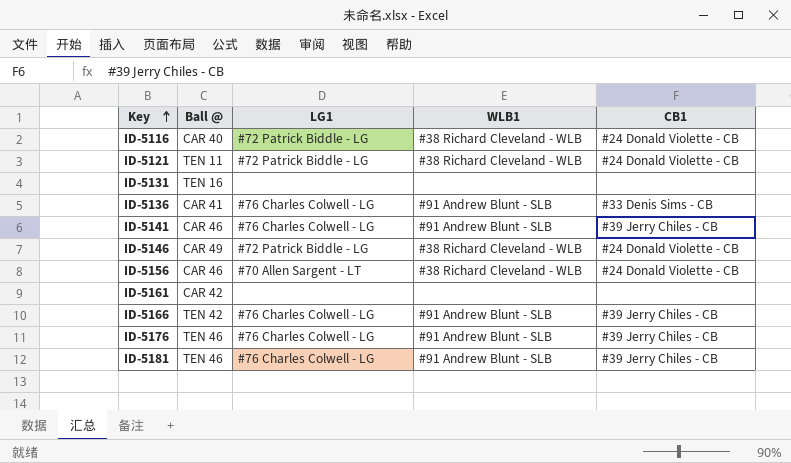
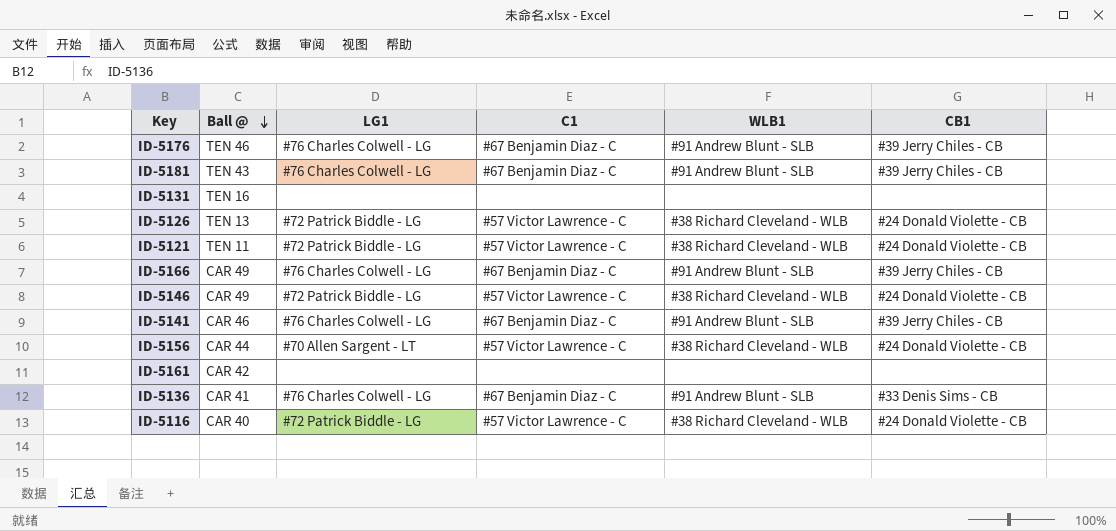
row order: Key ascending -> Ball @ descending
column C1 | position: none -> 4
ID-5181 | Ball @: TEN 46 -> TEN 43
row ID-5126: none -> TEN 13 | #72 Patrick Biddle - LG | #57 Victor Lawrence - C | #38 Richard Cleveland - WLB | #24 Donald Violette - CB
ID-5166 | Ball @: TEN 42 -> CAR 49
ID-5156 | Ball @: CAR 46 -> CAR 44

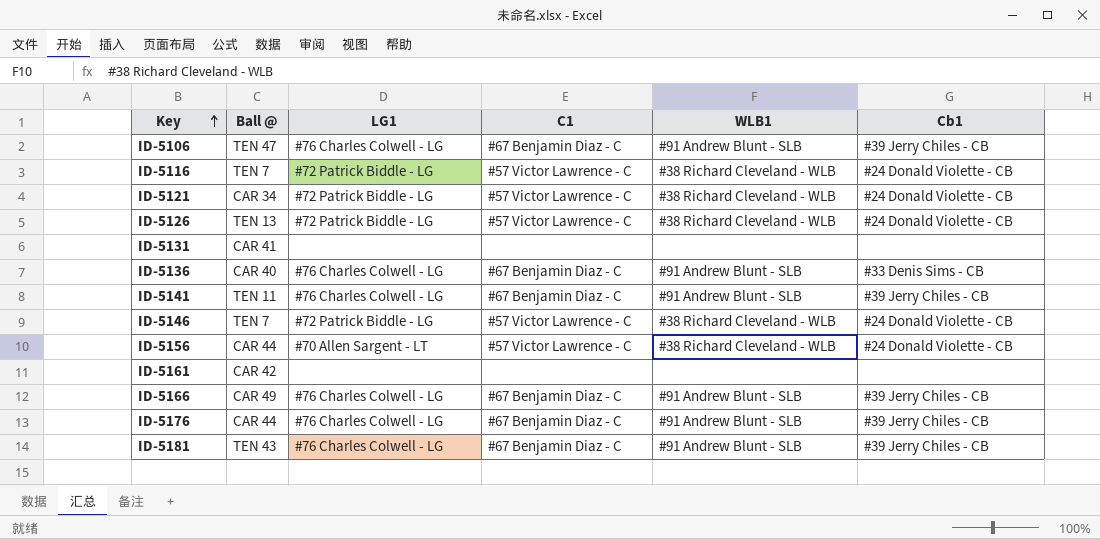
row order: Ball @ descending -> Key ascending
column name: CB1 -> Cb1
row ID-5106: none -> TEN 47 | #76 Charles Colwell - LG | #67 Benjamin Diaz - C | #91 Andrew Blunt - SLB | #39 Jerry Chiles - CB
ID-5116 | Ball @: CAR 40 -> TEN 7
ID-5121 | Ball @: TEN 11 -> CAR 34
ID-5131 | Ball @: TEN 16 -> CAR 41
ID-5136 | Ball @: CAR 41 -> CAR 40
ID-5141 | Ball @: CAR 46 -> TEN 11
ID-5146 | Ball @: CAR 49 -> TEN 7
ID-5176 | Ball @: TEN 46 -> CAR 44

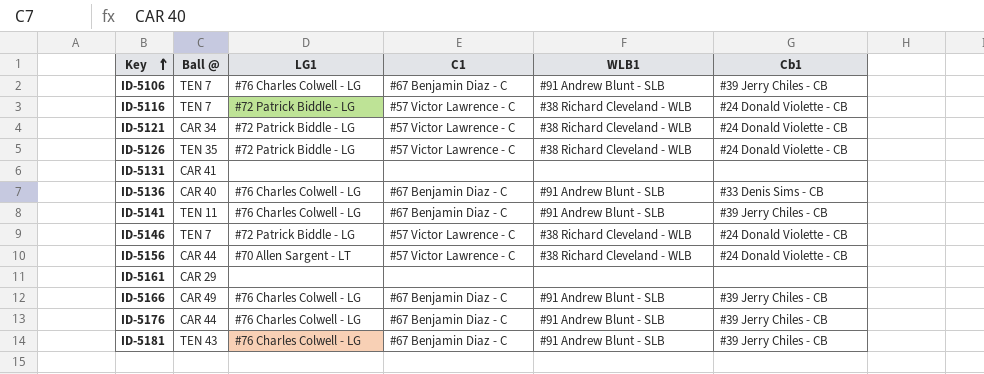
ID-5106 | Ball @: TEN 47 -> TEN 7
ID-5126 | Ball @: TEN 13 -> TEN 35
ID-5161 | Ball @: CAR 42 -> CAR 29

